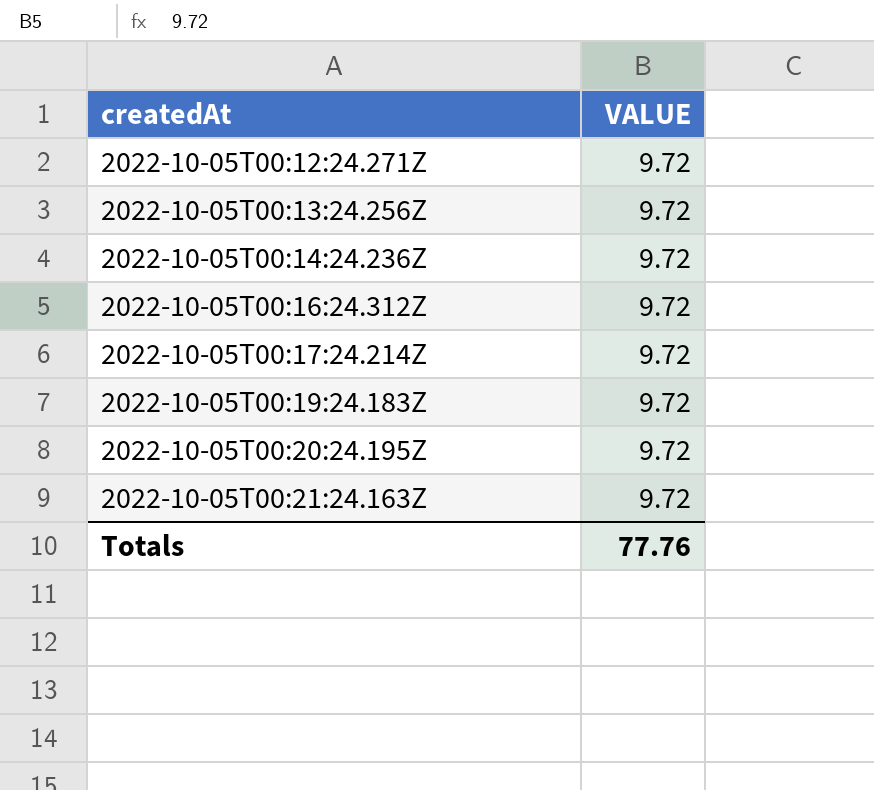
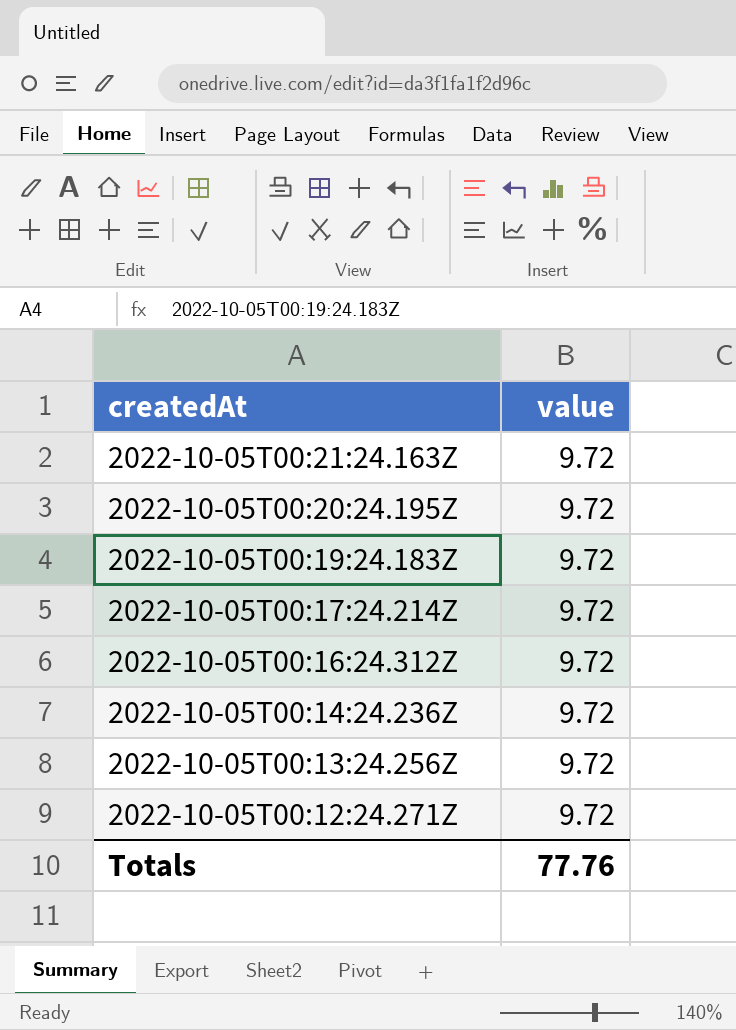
row order: createdAt ascending -> createdAt descending
column name: VALUE -> value

